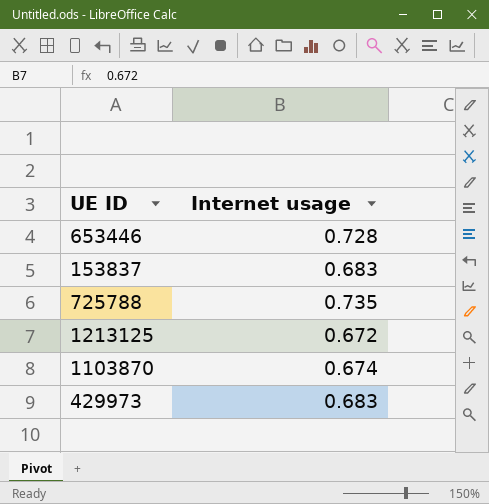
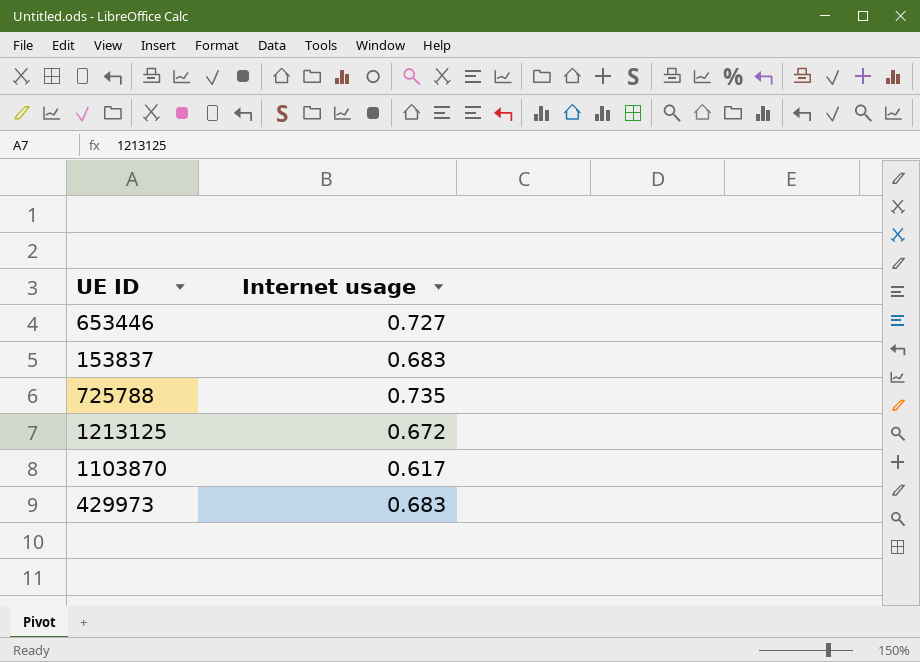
653446 | Internet usage: 0.728 -> 0.727
1103870 | Internet usage: 0.674 -> 0.617

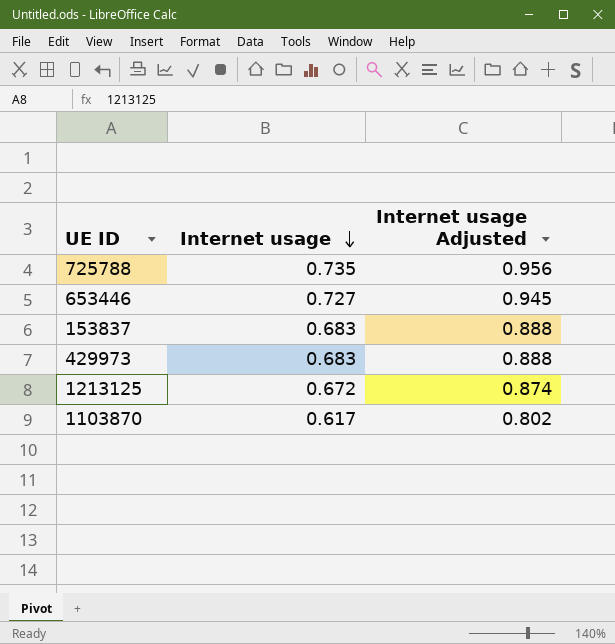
row order: none -> Internet usage descending
column Internet usage Adjusted | formula: none -> [Internet usage] * 1.3

